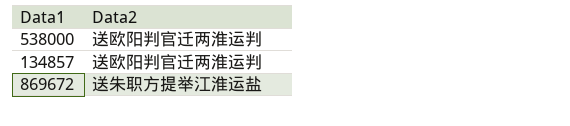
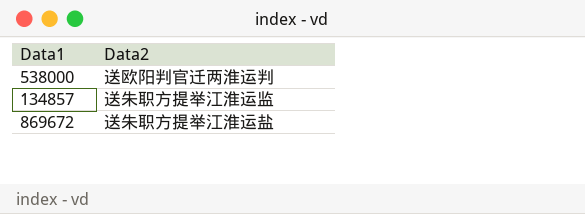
134857 | Data2: 送欧阳判官迁两淮运判 -> 送朱职方提举江淮运监

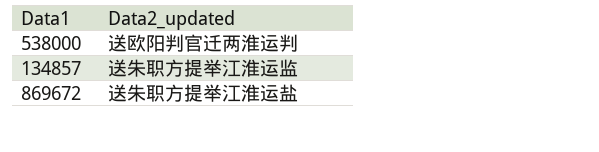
column name: Data2 -> Data2_updated

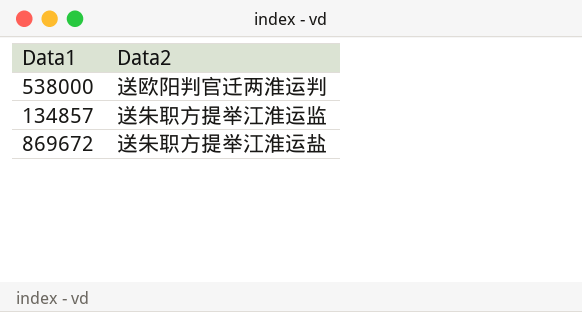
column name: Data2_updated -> Data2

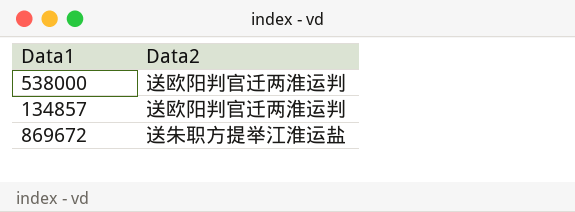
134857 | Data2: 送朱职方提举江淮运监 -> 送欧阳判官迁两淮运判

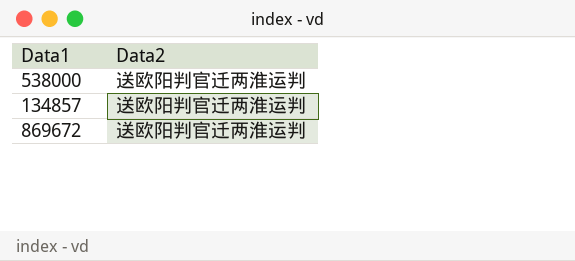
869672 | Data2: 送朱职方提举江淮运盐 -> 送欧阳判官迁两淮运判

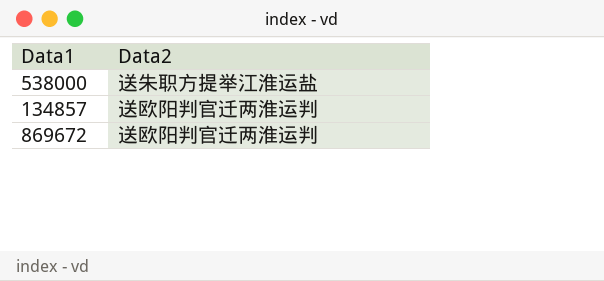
538000 | Data2: 送欧阳判官迁两淮运判 -> 送朱职方提举江淮运盐

